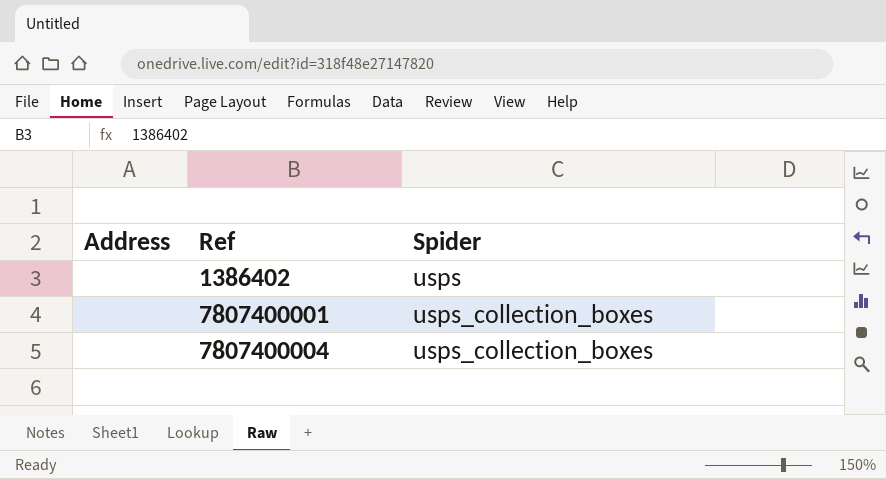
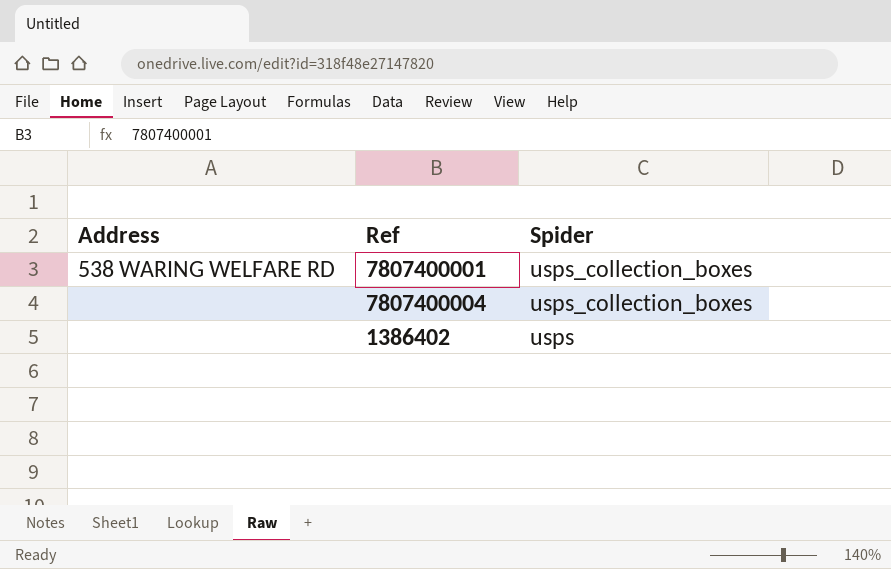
row order: Ref ascending -> Spider descending
7807400001 | Address: none -> 538 WARING WELFARE RD

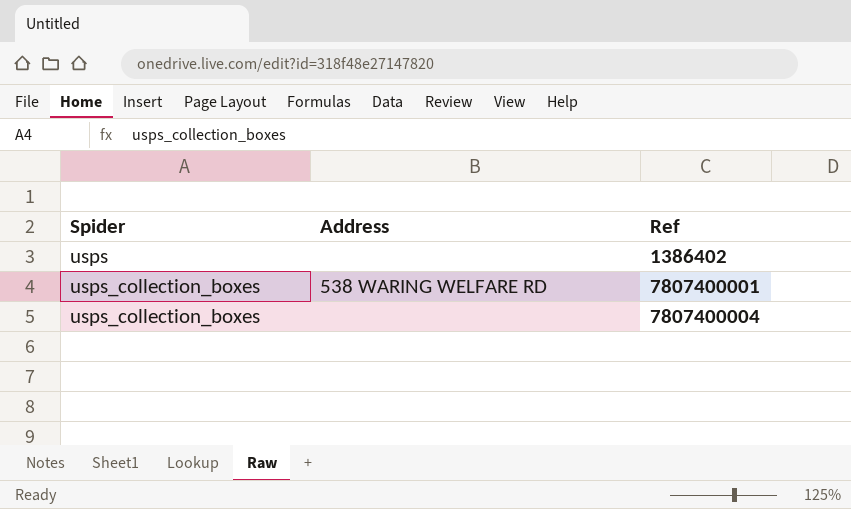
row order: Spider descending -> Spider ascending
column Spider | position: 3 -> 1

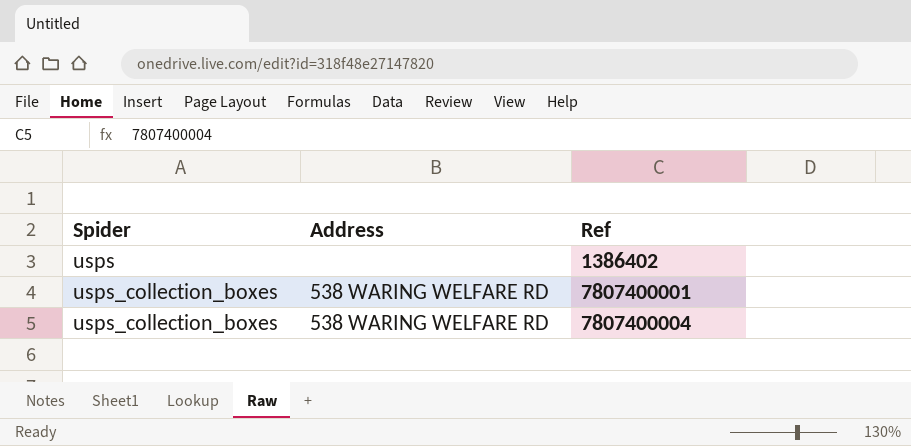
7807400004 | Address: none -> 538 WARING WELFARE RD

